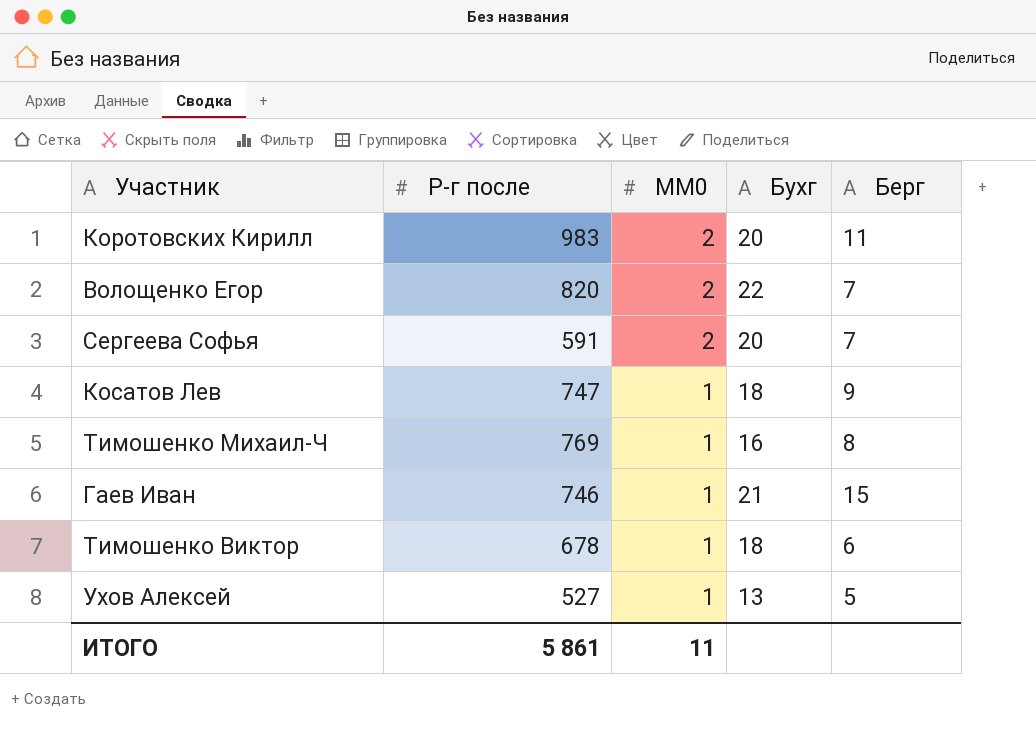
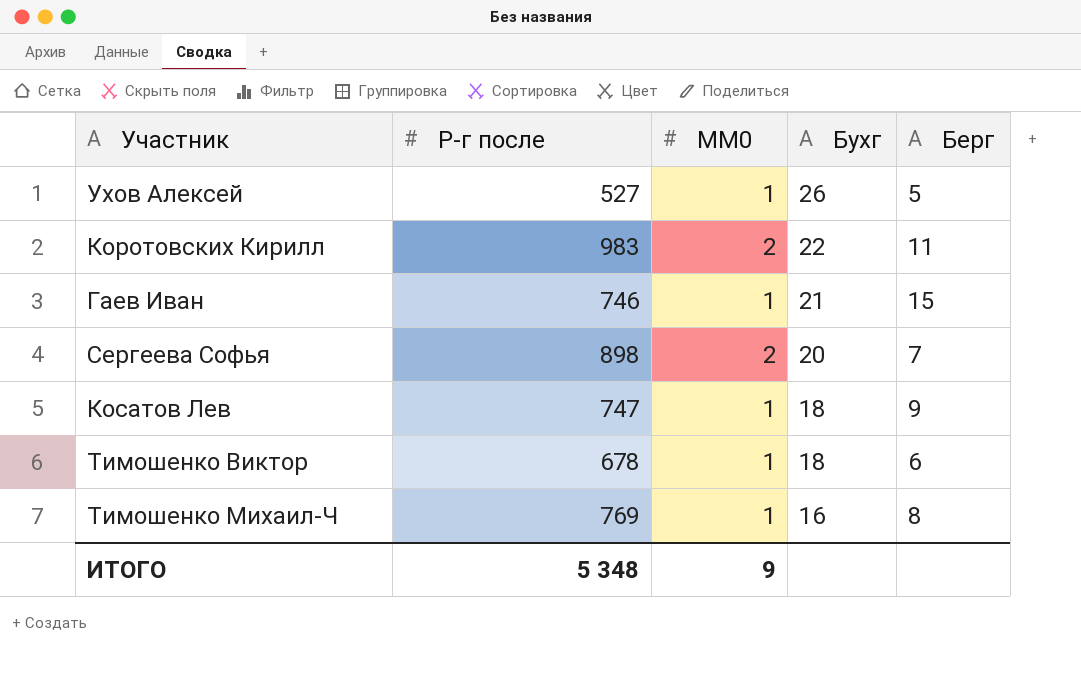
row order: MM0 descending -> Бухг descending
row Волощенко Егор: 820 | 2 | 22 | 7 -> none
Ухов Алексей | Бухг: 13 -> 26
Коротовских Кирилл | Бухг: 20 -> 22
Сергеева Софья | Р-г после: 591 -> 898
ИТОГО | Р-г после: 5 861 -> 5 348
ИТОГО | MM0: 11 -> 9

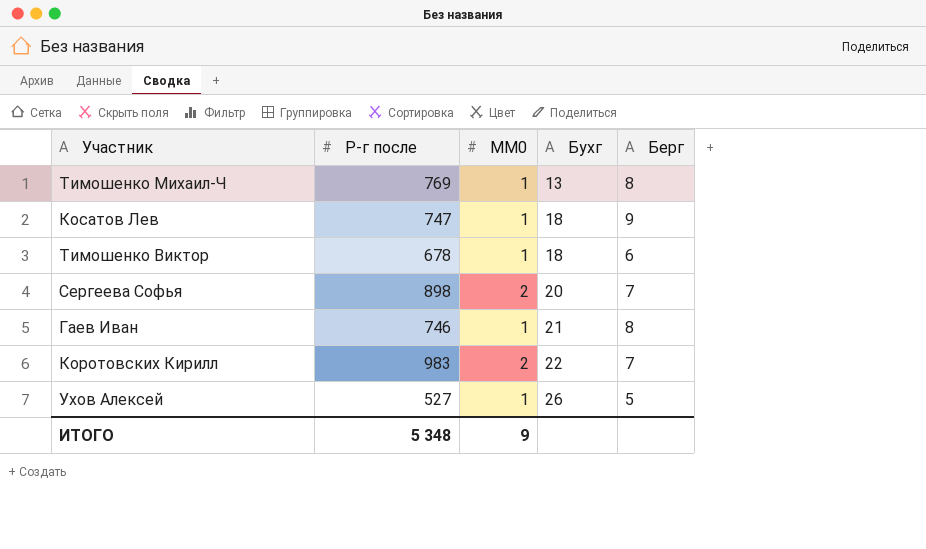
row order: Бухг descending -> Бухг ascending
Тимошенко Михаил-Ч | Бухг: 16 -> 13
Гаев Иван | Берг: 15 -> 8
Коротовских Кирилл | Берг: 11 -> 7

